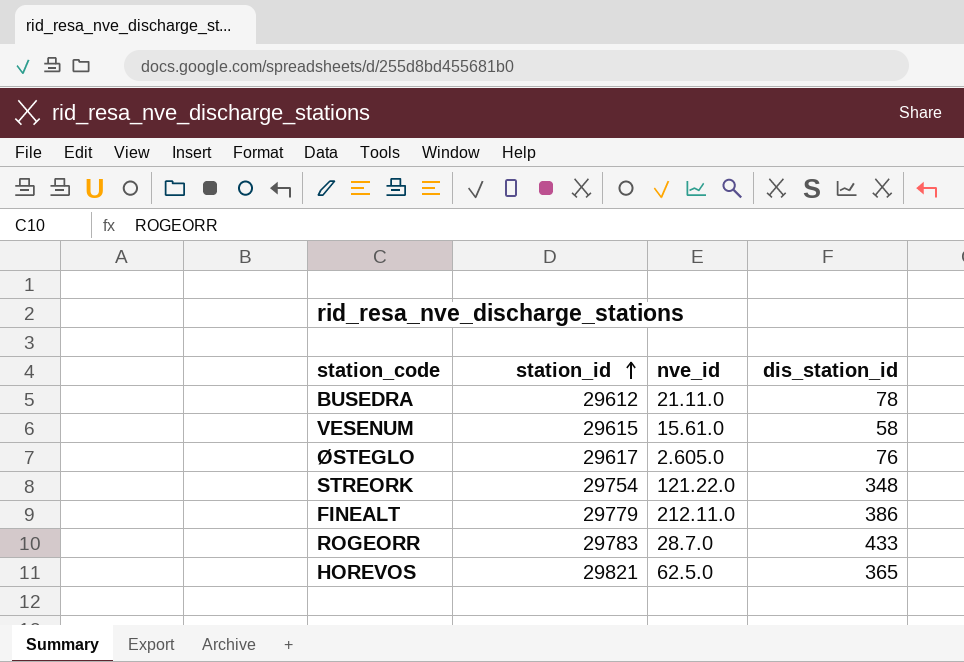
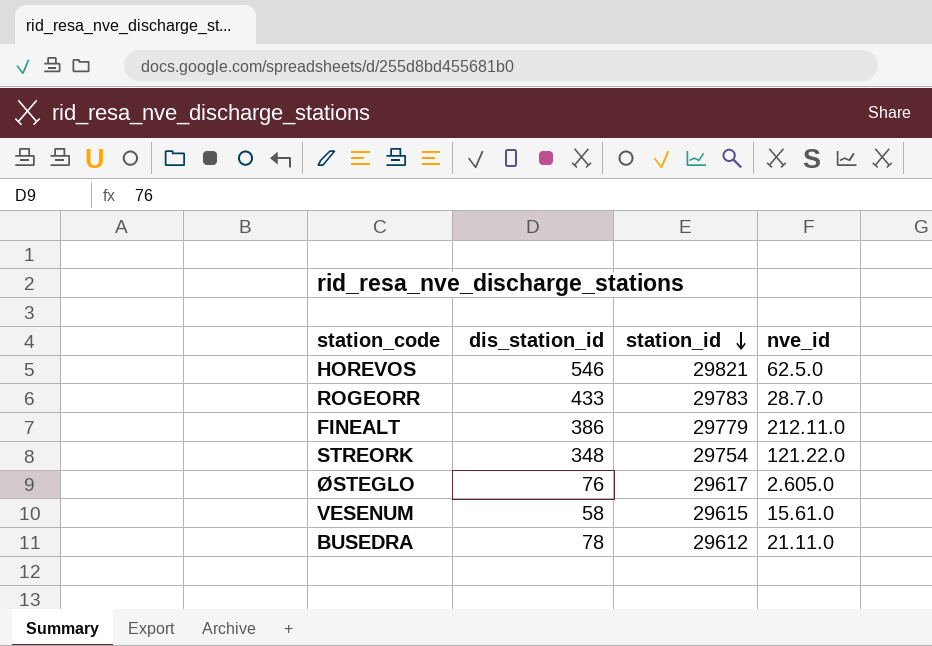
row order: station_id ascending -> station_id descending
column dis_station_id | position: 4 -> 2
HOREVOS | dis_station_id: 365 -> 546

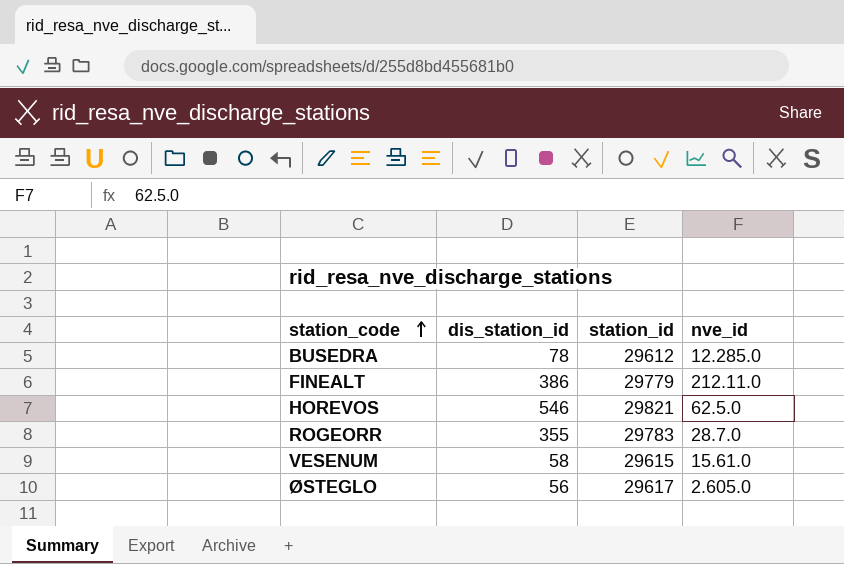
row order: station_id descending -> station_code ascending
row STREORK: 348 | 29754 | 121.22.0 -> none
BUSEDRA | nve_id: 21.11.0 -> 12.285.0
ROGEORR | dis_station_id: 433 -> 355
ØSTEGLO | dis_station_id: 76 -> 56

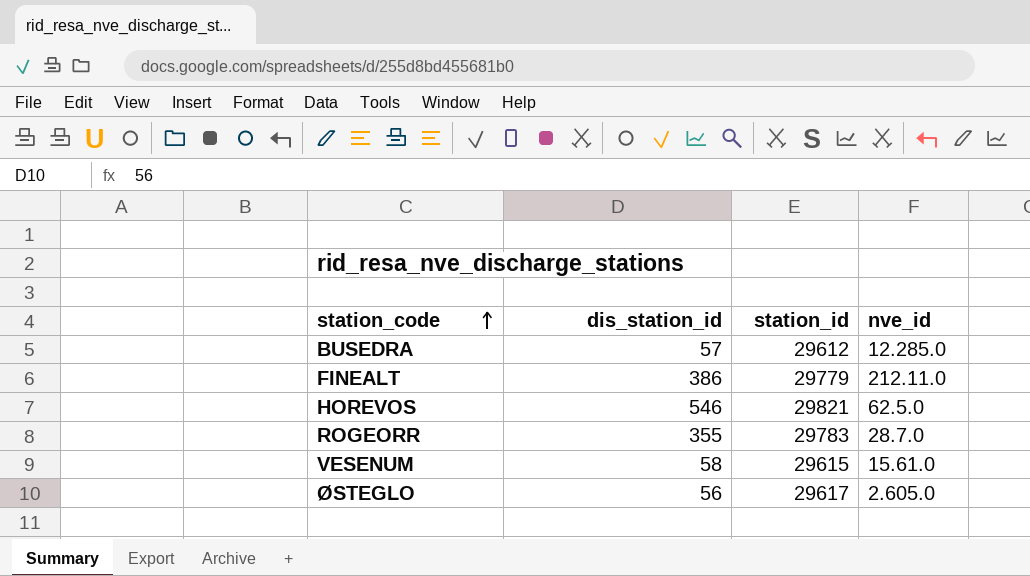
BUSEDRA | dis_station_id: 78 -> 57

